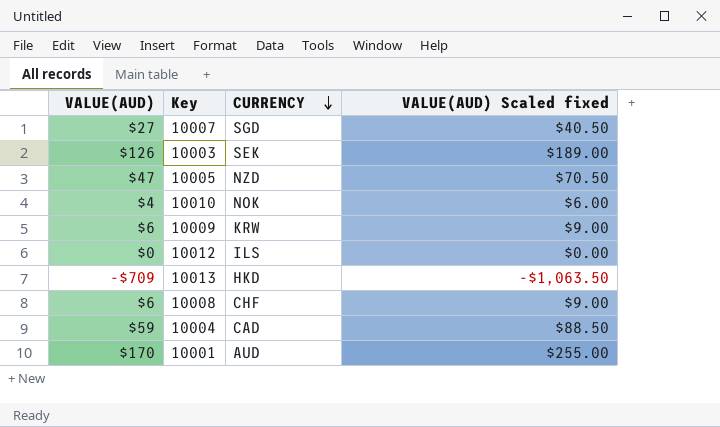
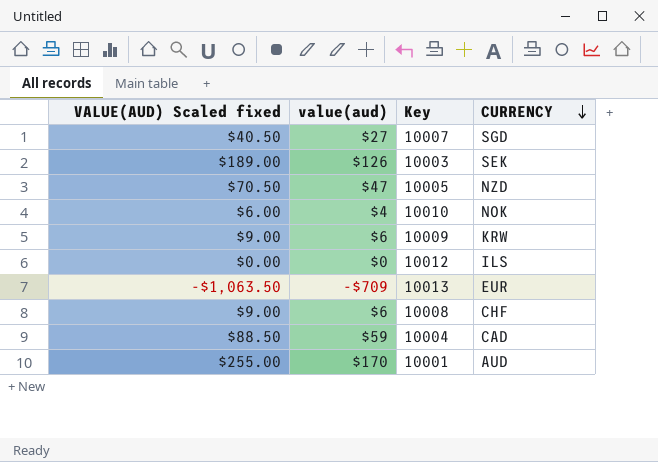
column VALUE(AUD) Scaled fixed | position: 4 -> 1
column name: VALUE(AUD) -> value(aud)
10013 | CURRENCY: HKD -> EUR

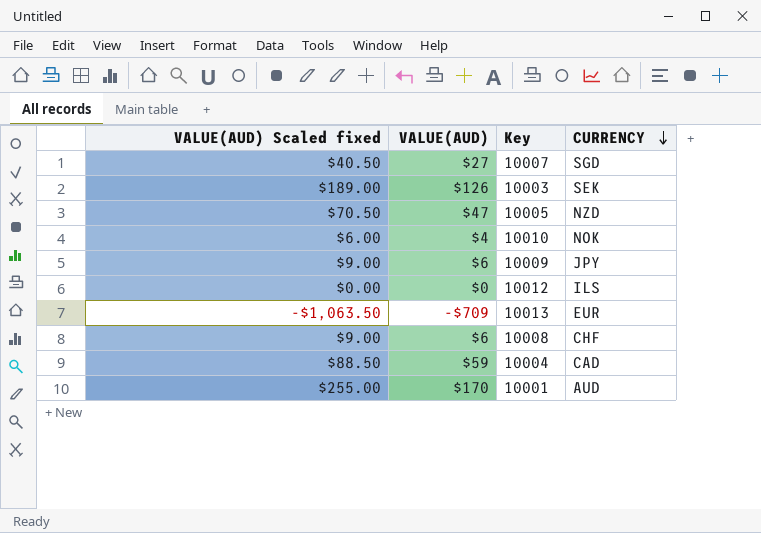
column name: value(aud) -> VALUE(AUD)
10009 | CURRENCY: KRW -> JPY

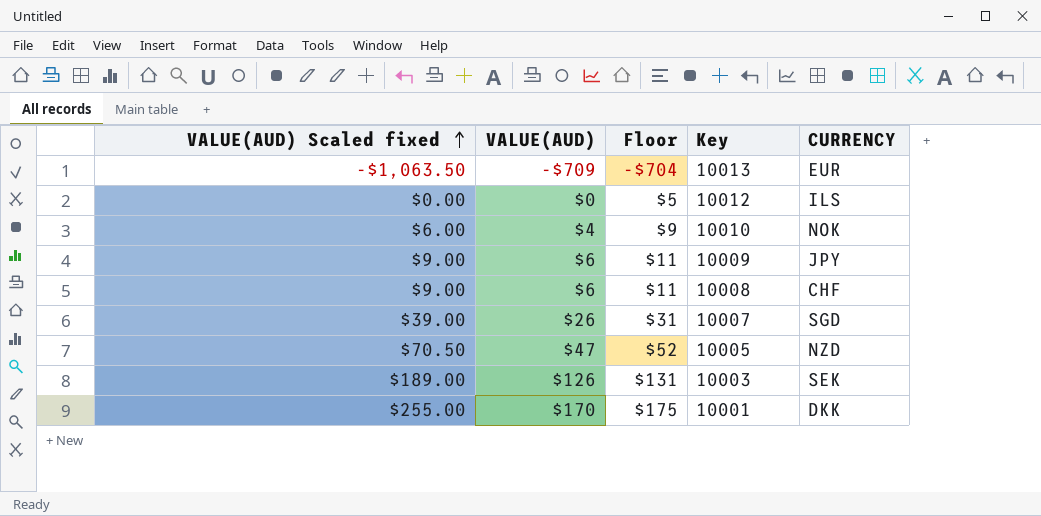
row order: CURRENCY descending -> VALUE(AUD) Scaled fixed ascending
column Floor | formula: none -> [VALUE(AUD)] + 5
row 10004: $88.50 | $59 | CAD -> none
10007 | VALUE(AUD) Scaled fixed: $40.50 -> $39.00
10007 | VALUE(AUD): $27 -> $26
10001 | CURRENCY: AUD -> DKK

